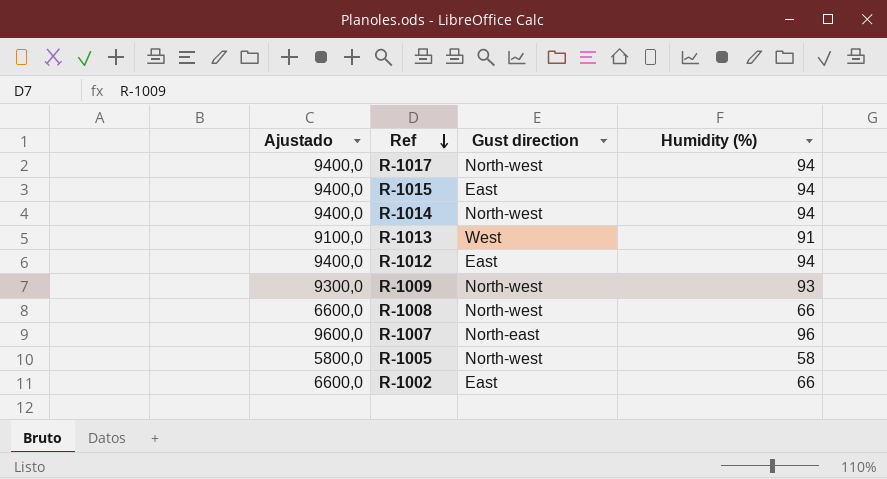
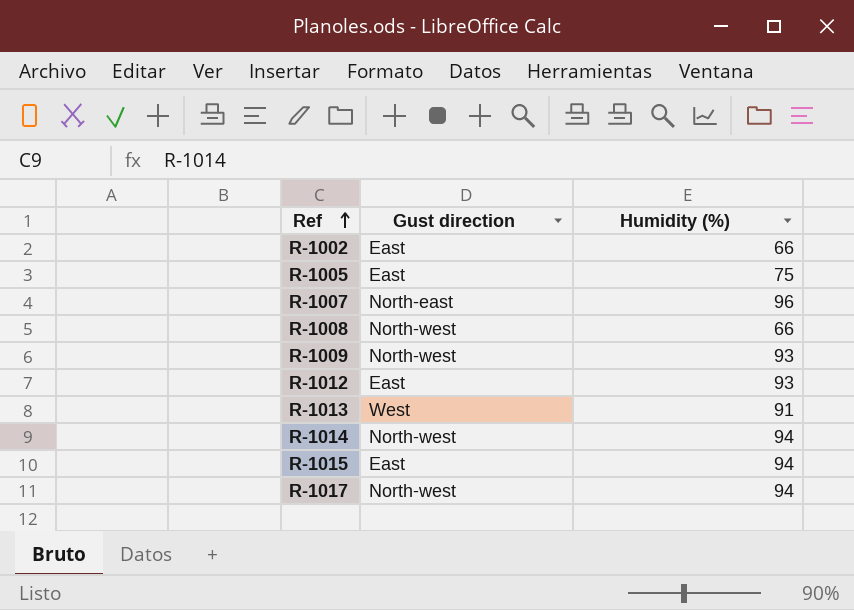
row order: Ref descending -> Ref ascending
column Ajustado | formula: [Humidity (%)] * 100 -> none
R-1005 | Gust direction: North-west -> East
R-1005 | Humidity (%): 58 -> 75
R-1012 | Humidity (%): 94 -> 93

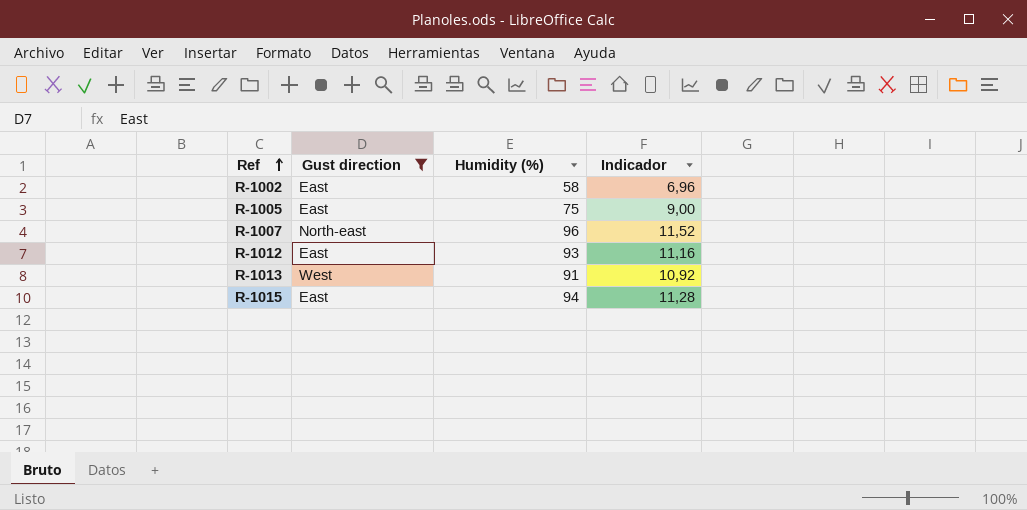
filter: none -> Gust direction != North-west
column Indicador | formula: none -> [Humidity (%)] * 0,12
R-1002 | Humidity (%): 66 -> 58

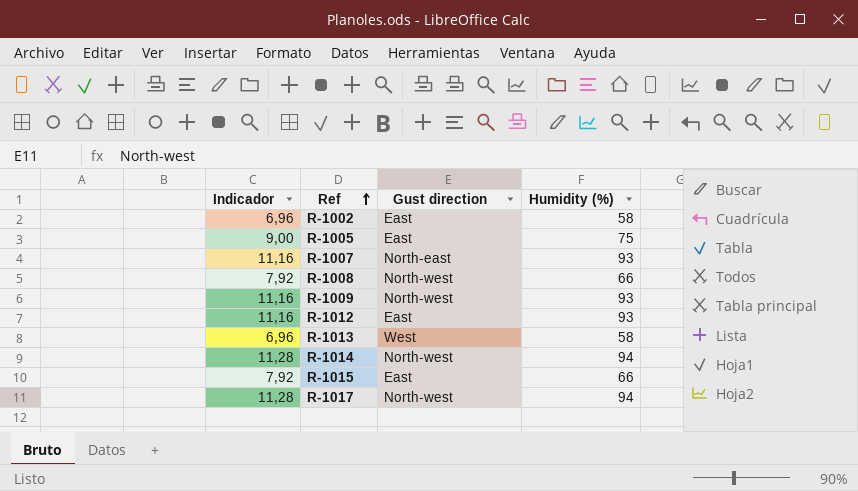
filter: Gust direction != North-west -> none
column Indicador | position: 4 -> 1
R-1007 | Indicador: 11,52 -> 11,16
R-1007 | Humidity (%): 96 -> 93
R-1013 | Indicador: 10,92 -> 6,96
R-1013 | Humidity (%): 91 -> 58
R-1015 | Indicador: 11,28 -> 7,92
R-1015 | Humidity (%): 94 -> 66

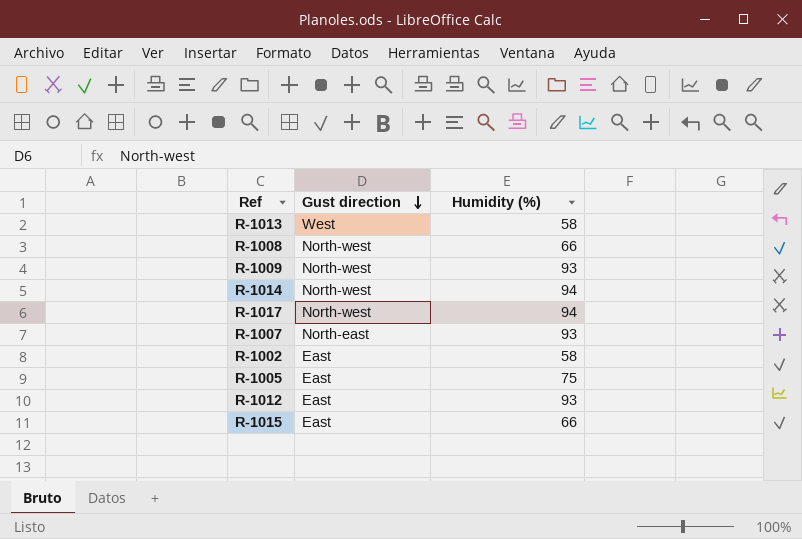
row order: Ref ascending -> Gust direction descending
column Indicador | formula: [Humidity (%)] * 0,12 -> none

